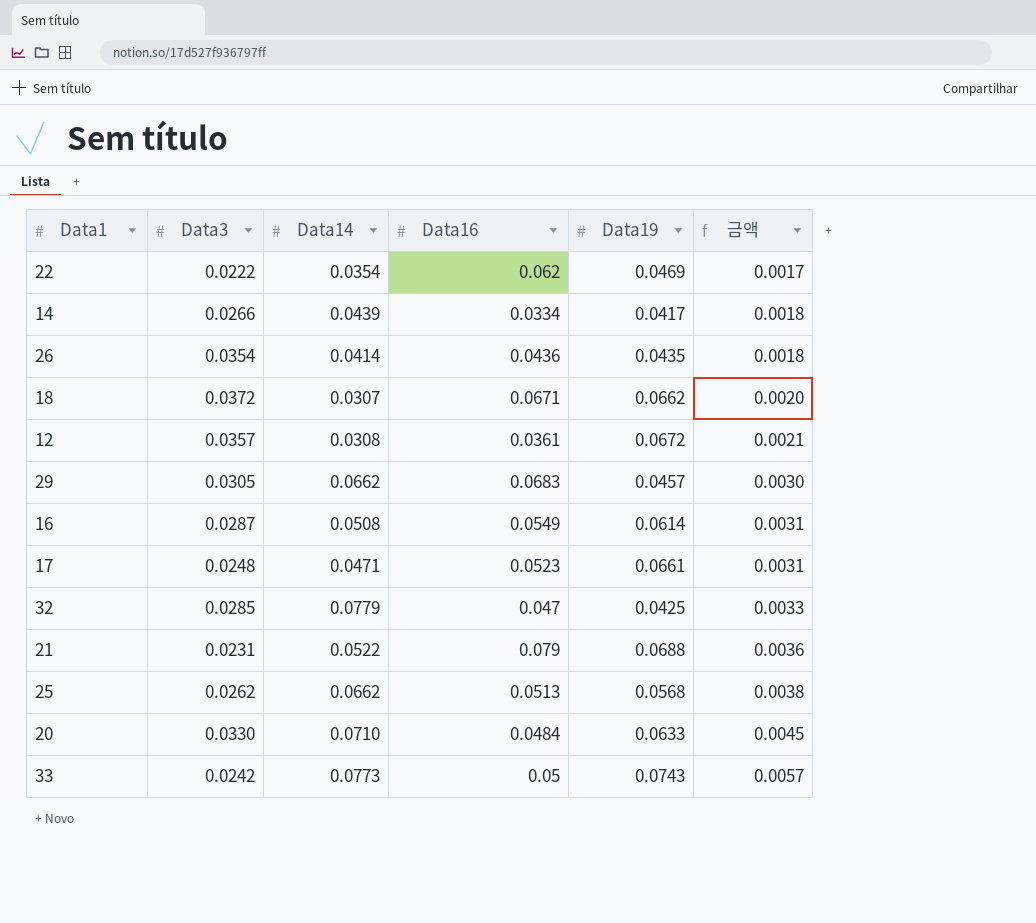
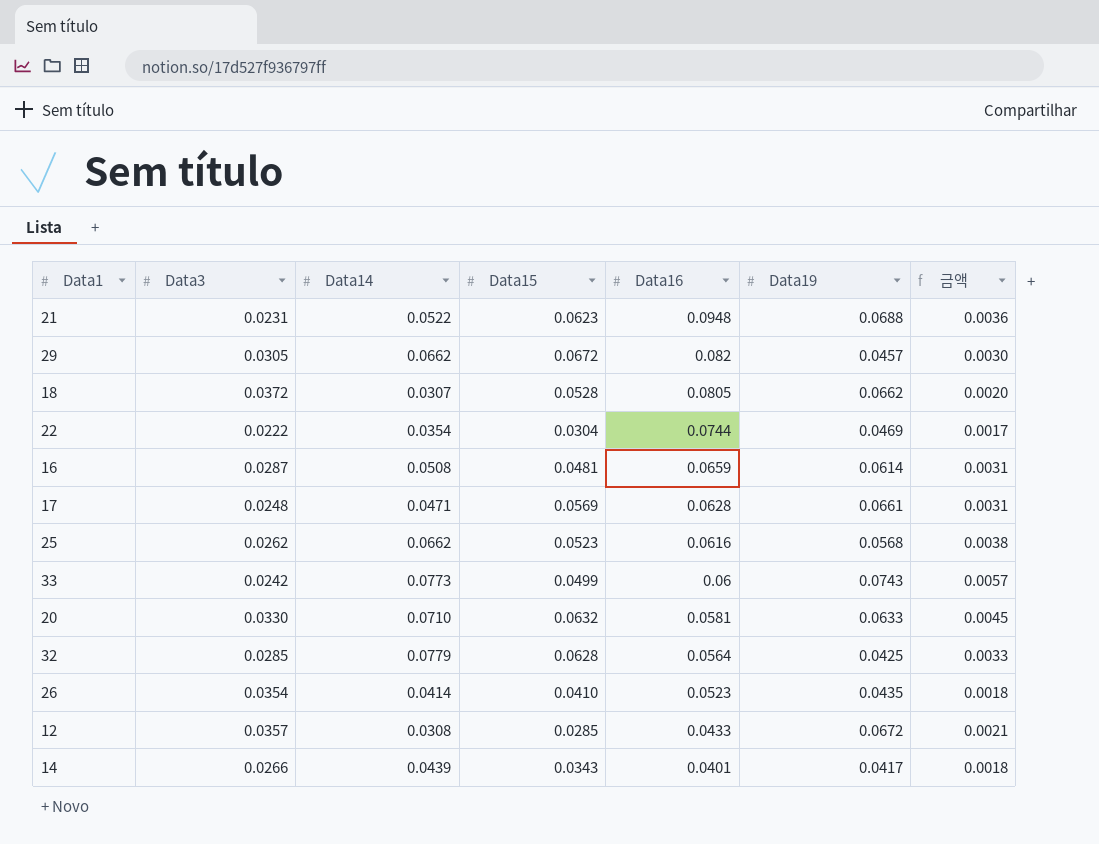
row order: 금액 ascending -> Data16 descending
column Data15 | position: none -> 4
21 | Data16: 0.079 -> 0.0948
29 | Data16: 0.0683 -> 0.082
18 | Data16: 0.0671 -> 0.0805
22 | Data16: 0.062 -> 0.0744
16 | Data16: 0.0549 -> 0.0659
17 | Data16: 0.0523 -> 0.0628
25 | Data16: 0.0513 -> 0.0616
33 | Data16: 0.05 -> 0.06
20 | Data16: 0.0484 -> 0.0581
32 | Data16: 0.047 -> 0.0564
26 | Data16: 0.0436 -> 0.0523
12 | Data16: 0.0361 -> 0.0433
14 | Data16: 0.0334 -> 0.0401

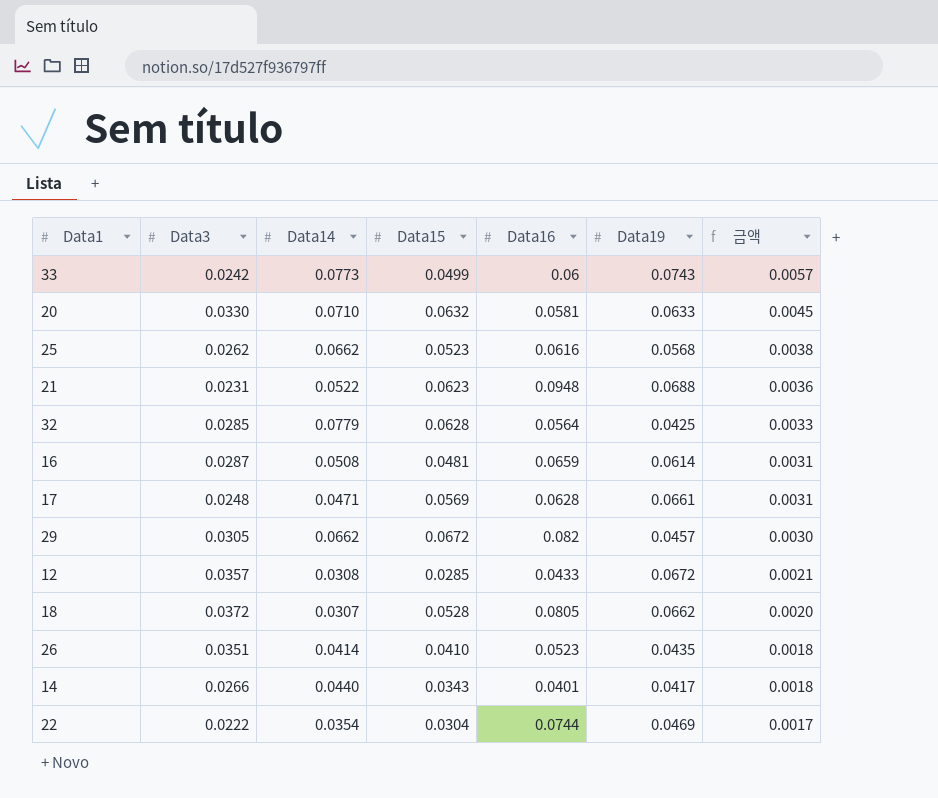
row order: Data16 descending -> 금액 descending
26 | Data3: 0.0354 -> 0.0351
14 | Data14: 0.0439 -> 0.0440

